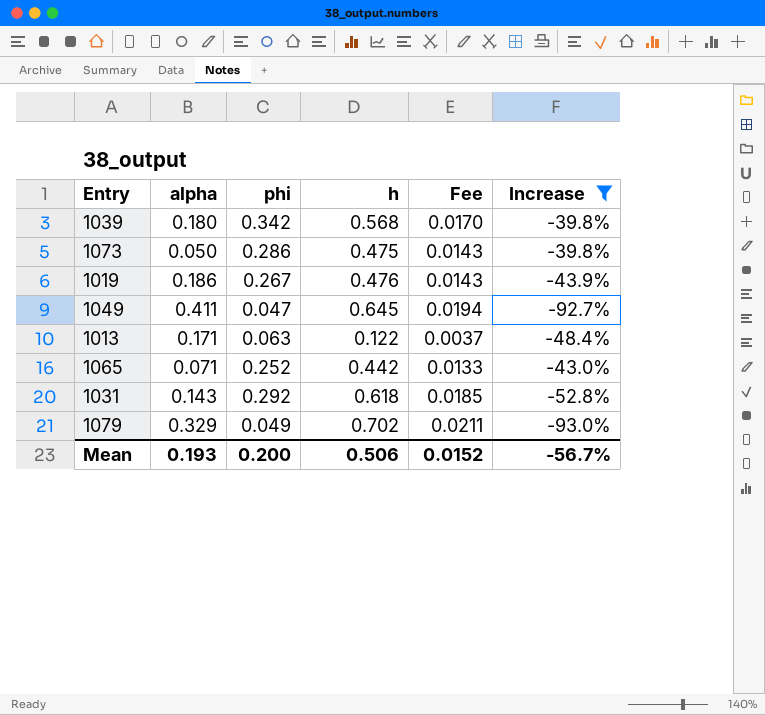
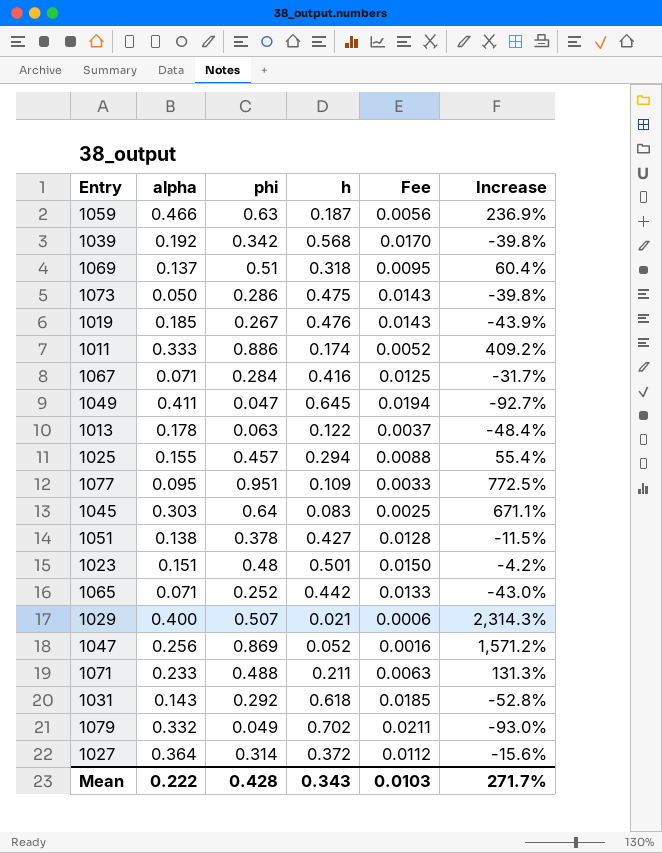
filter: Increase <= -39.8% -> none
1039 | alpha: 0.180 -> 0.192
1019 | alpha: 0.186 -> 0.185
1013 | alpha: 0.171 -> 0.178
1079 | alpha: 0.329 -> 0.332
Mean | alpha: 0.193 -> 0.222
Mean | phi: 0.200 -> 0.428
Mean | h: 0.506 -> 0.343
Mean | Fee: 0.0152 -> 0.0103
Mean | Increase: -56.7% -> 271.7%

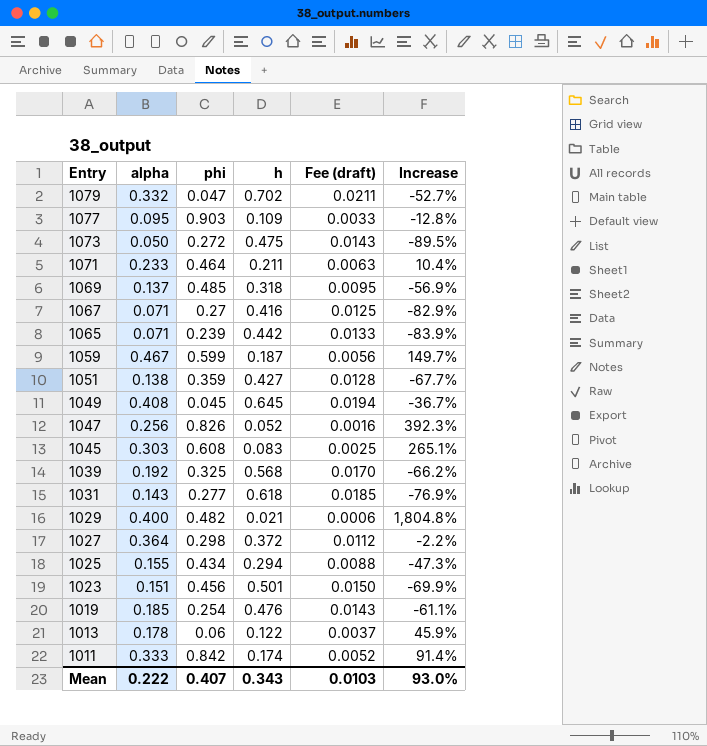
row order: none -> Entry descending
column name: Fee -> Fee (draft)
column Increase | formula: ([phi] - [h]) / [h] -> ([alpha] - [h]) / [h]
1079 | phi: 0.049 -> 0.047
1077 | phi: 0.951 -> 0.903
1073 | phi: 0.286 -> 0.272
1071 | phi: 0.488 -> 0.464
1069 | phi: 0.51 -> 0.485
1067 | phi: 0.284 -> 0.27
1065 | phi: 0.252 -> 0.239
1059 | alpha: 0.466 -> 0.467
1059 | phi: 0.63 -> 0.599
1051 | phi: 0.378 -> 0.359
1049 | alpha: 0.411 -> 0.408
1049 | phi: 0.047 -> 0.045
1047 | phi: 0.869 -> 0.826
1045 | phi: 0.64 -> 0.608
1039 | phi: 0.342 -> 0.325
1031 | phi: 0.292 -> 0.277
1029 | phi: 0.507 -> 0.482
1027 | phi: 0.314 -> 0.298
1025 | phi: 0.457 -> 0.434
1023 | phi: 0.48 -> 0.456
1019 | phi: 0.267 -> 0.254
1013 | phi: 0.063 -> 0.06
1011 | phi: 0.886 -> 0.842
Mean | phi: 0.428 -> 0.407
Mean | Increase: 271.7% -> 93.0%

